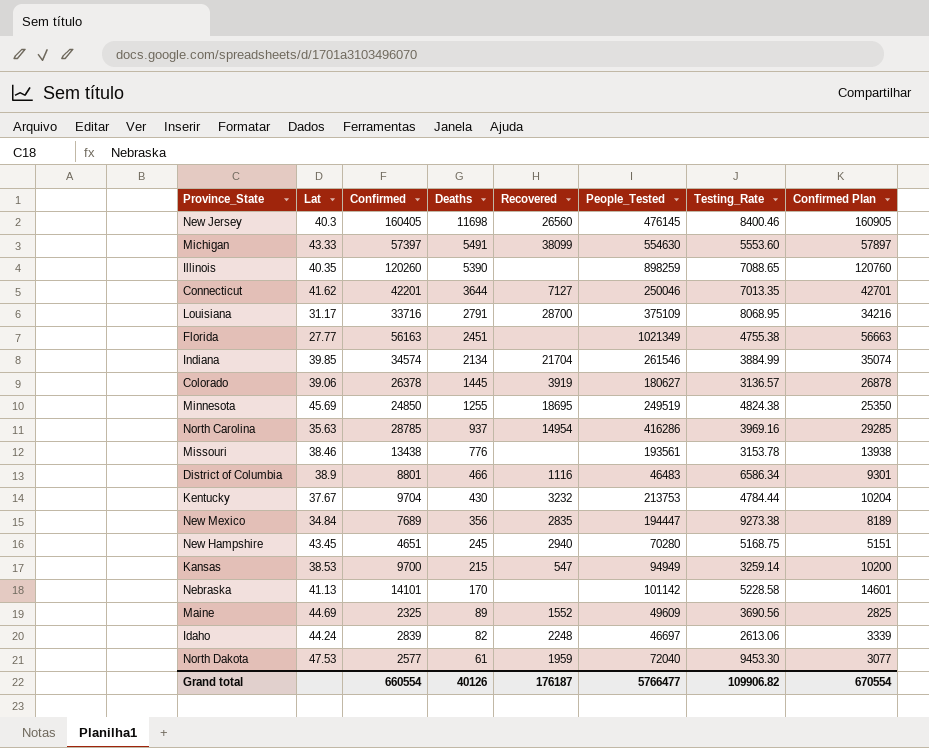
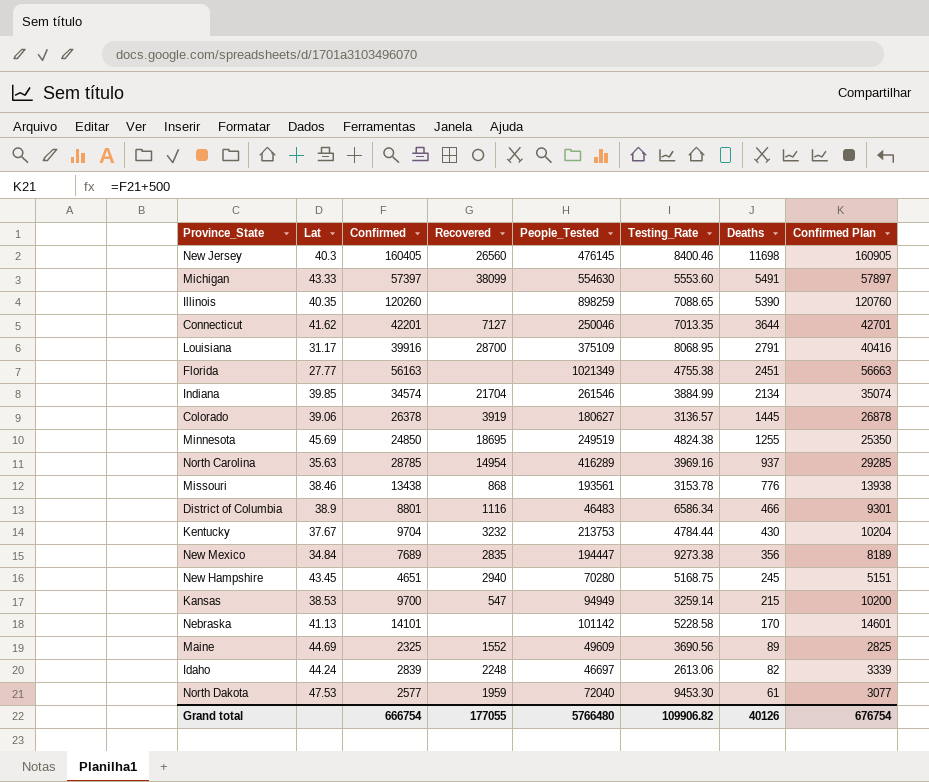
column Deaths | position: 4 -> 7
Louisiana | Confirmed: 33716 -> 39916
Louisiana | Confirmed Plan: 34216 -> 40416
North Carolina | People_Tested: 416286 -> 416289
Missouri | Recovered: none -> 868
Grand total | Confirmed: 660554 -> 666754
Grand total | Recovered: 176187 -> 177055
Grand total | People_Tested: 5766477 -> 5766480
Grand total | Confirmed Plan: 670554 -> 676754

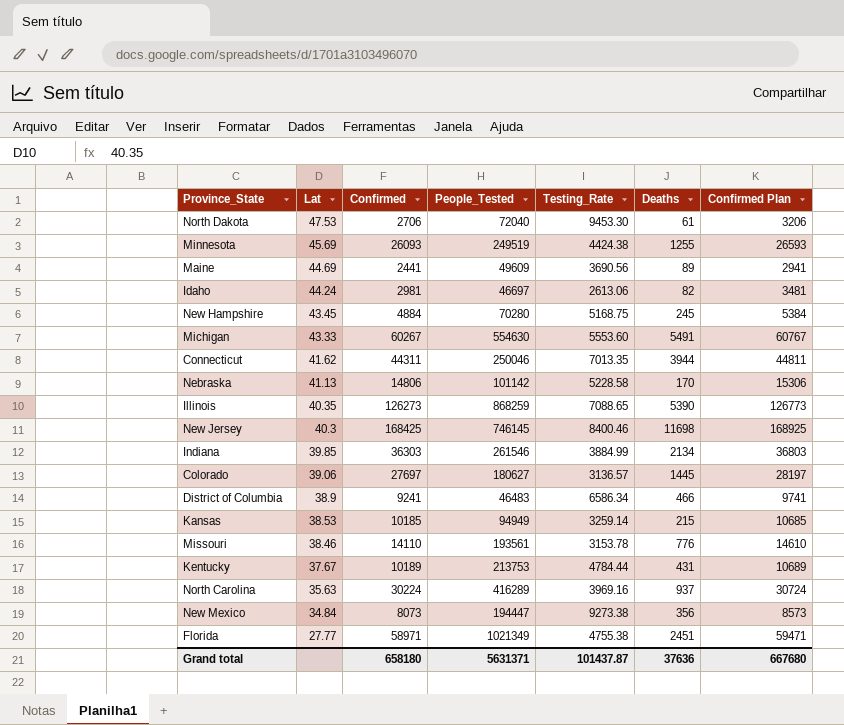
row order: Deaths descending -> Lat descending
column Recovered | position: 4 -> none
row Louisiana: 31.17 | 39916 | 28700 | 375109 | 8068.95 | 2791 | 40416 -> none
North Dakota | Confirmed: 2577 -> 2706
North Dakota | Confirmed Plan: 3077 -> 3206
Minnesota | Confirmed: 24850 -> 26093
Minnesota | Testing_Rate: 4824.38 -> 4424.38
Minnesota | Confirmed Plan: 25350 -> 26593
Maine | Confirmed: 2325 -> 2441
Maine | Confirmed Plan: 2825 -> 2941
Idaho | Confirmed: 2839 -> 2981
Idaho | Confirmed Plan: 3339 -> 3481
New Hampshire | Confirmed: 4651 -> 4884
New Hampshire | Confirmed Plan: 5151 -> 5384
Michigan | Confirmed: 57397 -> 60267
Michigan | Confirmed Plan: 57897 -> 60767
Connecticut | Confirmed: 42201 -> 44311
Connecticut | Deaths: 3644 -> 3944
Connecticut | Confirmed Plan: 42701 -> 44811
Nebraska | Confirmed: 14101 -> 14806
Nebraska | Confirmed Plan: 14601 -> 15306
Illinois | Confirmed: 120260 -> 126273
Illinois | People_Tested: 898259 -> 868259
Illinois | Confirmed Plan: 120760 -> 126773
New Jersey | Confirmed: 160405 -> 168425
New Jersey | People_Tested: 476145 -> 746145
New Jersey | Confirmed Plan: 160905 -> 168925
Indiana | Confirmed: 34574 -> 36303
Indiana | Confirmed Plan: 35074 -> 36803
Colorado | Confirmed: 26378 -> 27697
Colorado | Confirmed Plan: 26878 -> 28197
District of Columbia | Confirmed: 8801 -> 9241
District of Columbia | Confirmed Plan: 9301 -> 9741
Kansas | Confirmed: 9700 -> 10185
Kansas | Confirmed Plan: 10200 -> 10685
Missouri | Confirmed: 13438 -> 14110
Missouri | Confirmed Plan: 13938 -> 14610
Kentucky | Confirmed: 9704 -> 10189
Kentucky | Deaths: 430 -> 431
Kentucky | Confirmed Plan: 10204 -> 10689
North Carolina | Confirmed: 28785 -> 30224
North Carolina | Confirmed Plan: 29285 -> 30724
New Mexico | Confirmed: 7689 -> 8073
New Mexico | Confirmed Plan: 8189 -> 8573
Florida | Confirmed: 56163 -> 58971
Florida | Confirmed Plan: 56663 -> 59471
Grand total | Confirmed: 666754 -> 658180
Grand total | People_Tested: 5766480 -> 5631371
Grand total | Testing_Rate: 109906.82 -> 101437.87
Grand total | Deaths: 40126 -> 37636
Grand total | Confirmed Plan: 676754 -> 667680

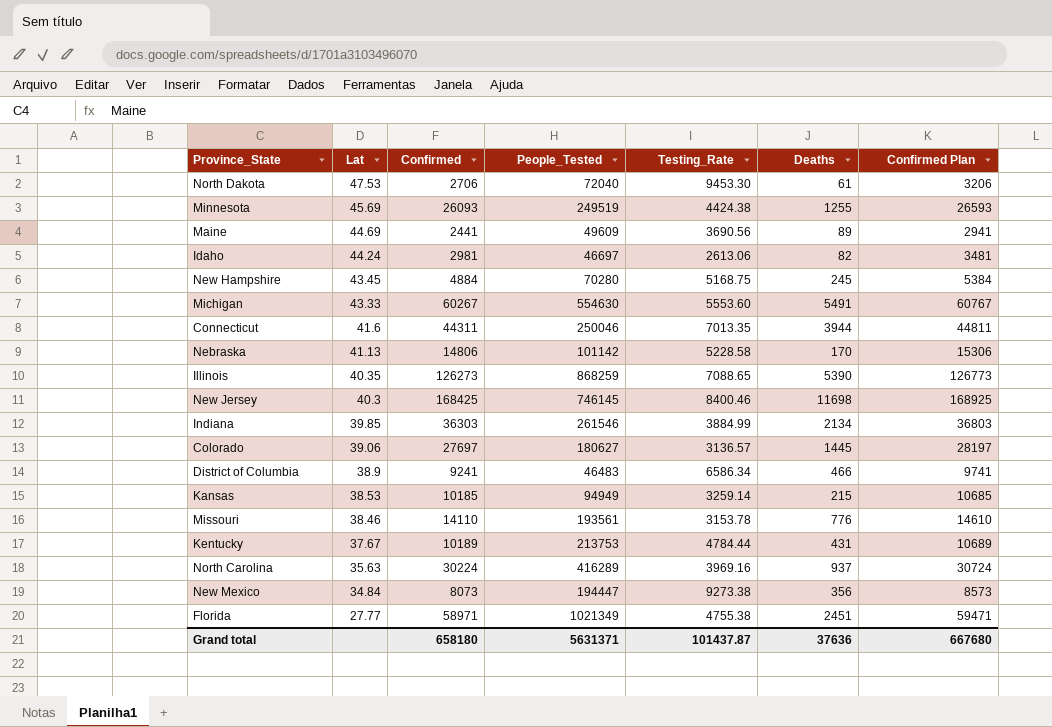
Connecticut | Lat: 41.62 -> 41.6

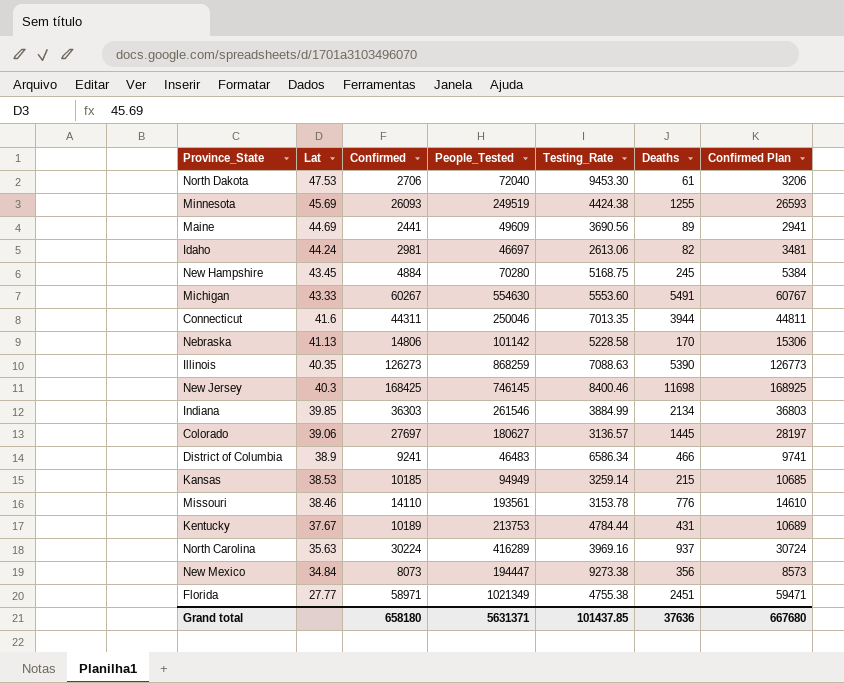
Illinois | Testing_Rate: 7088.65 -> 7088.63
Grand total | Testing_Rate: 101437.87 -> 101437.85

